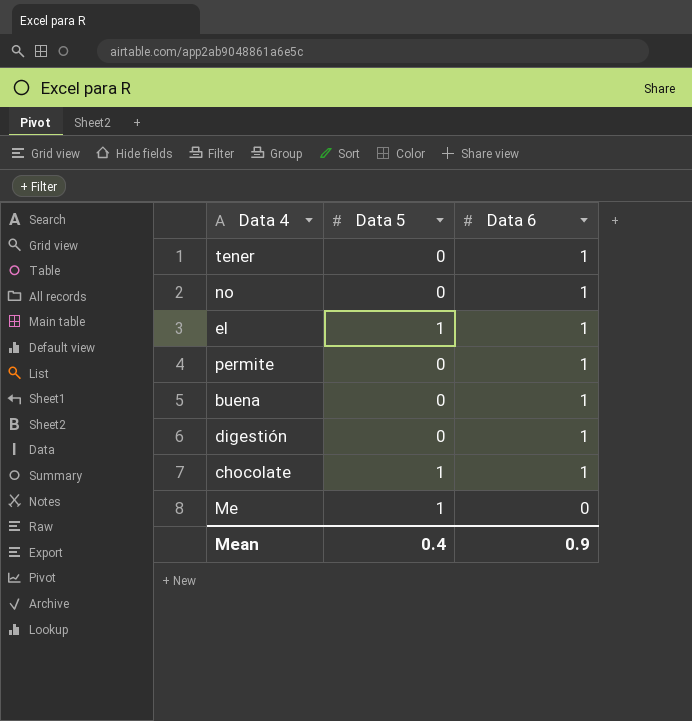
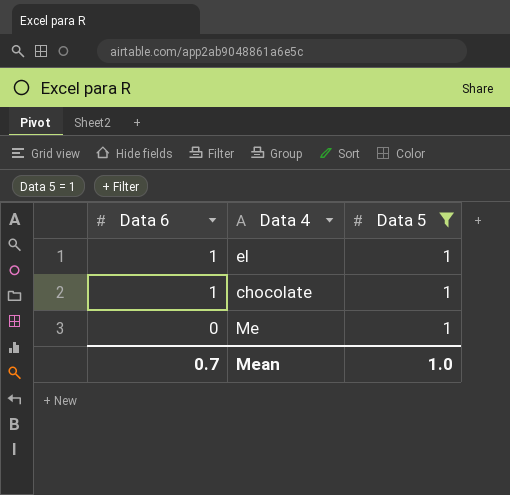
filter: none -> Data 5 = 1
column Data 6 | position: 3 -> 1
Mean | Data 6: 0.9 -> 0.7
Mean | Data 5: 0.4 -> 1.0

